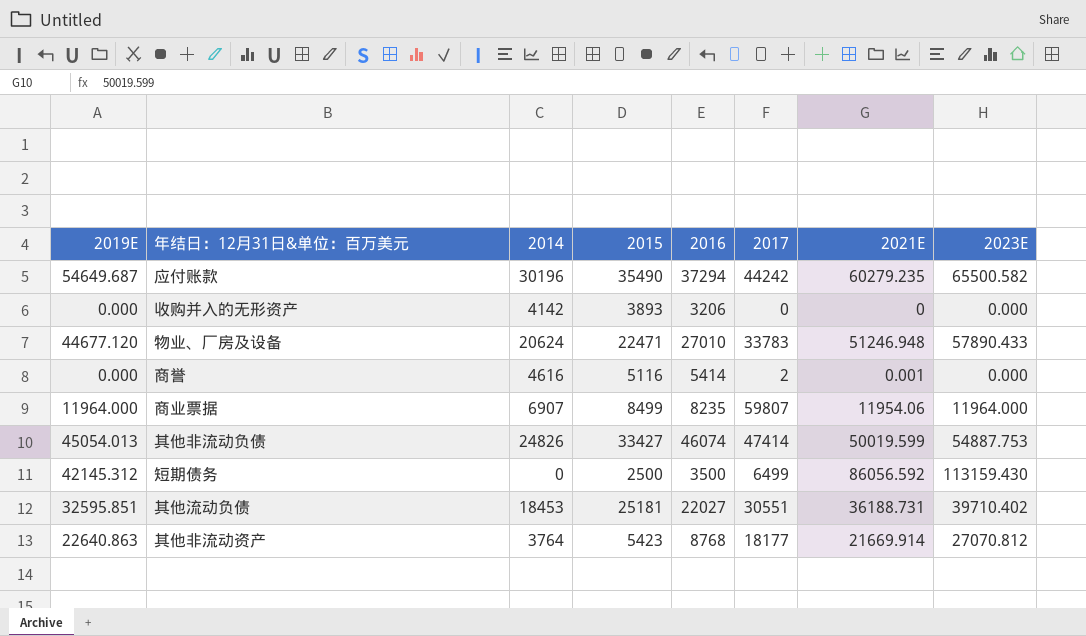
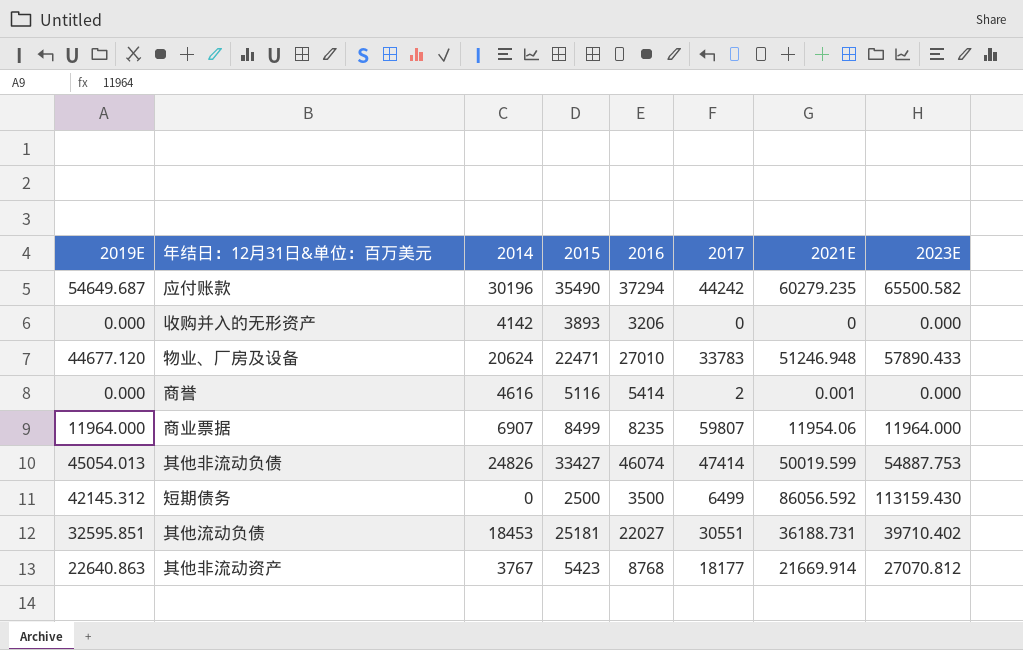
其他非流动资产 | 2014: 3764 -> 3767

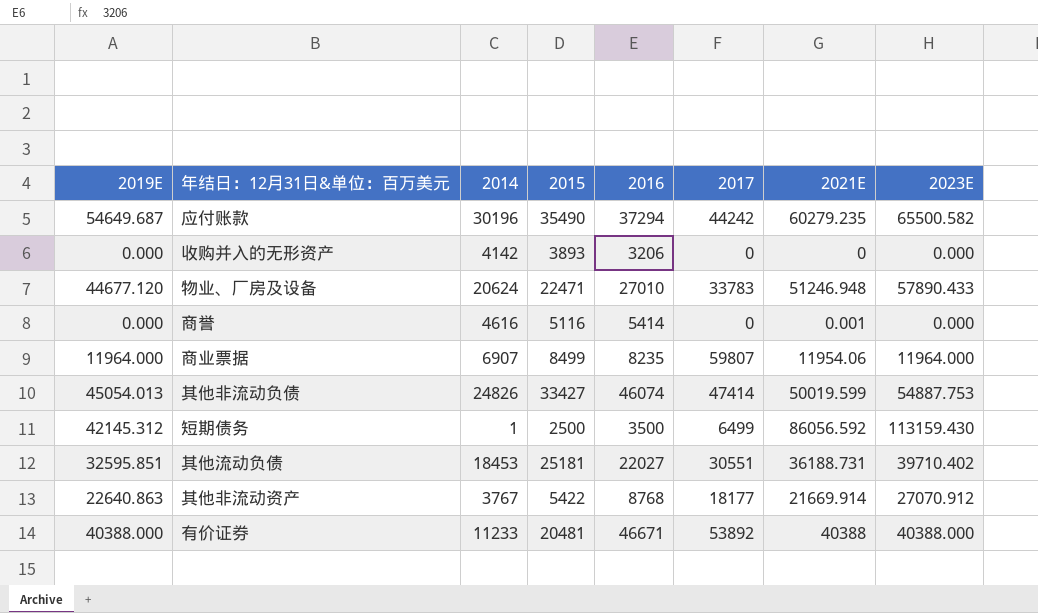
商誉 | 2017: 2 -> 0
短期债务 | 2014: 0 -> 1
其他非流动资产 | 2015: 5423 -> 5422
其他非流动资产 | 2023E: 27070.812 -> 27070.912
row 有价证券: none -> 40388.000 | 11233 | 20481 | 46671 | 53892 | 40388 | 40388.000

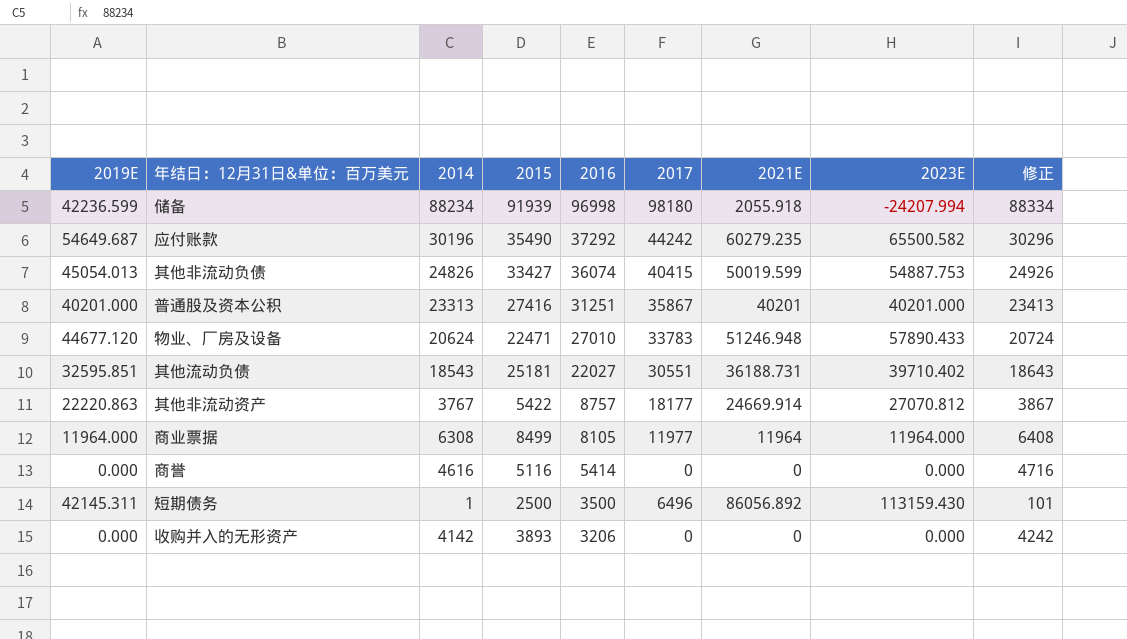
row order: none -> 2016 descending
column 修正 | formula: none -> [2014] + 100
row 有价证券: 40388.000 | 11233 | 20481 | 46671 | 53892 | 40388 | 40388.000 -> none
row 储备: none -> 42236.599 | 88234 | 91939 | 96998 | 98180 | 2055.918 | -24207.994 | 88334
应付账款 | 2016: 37294 -> 37292
其他非流动负债 | 2016: 46074 -> 36074
其他非流动负债 | 2017: 47414 -> 40415
row 普通股及资本公积: none -> 40201.000 | 23313 | 27416 | 31251 | 35867 | 40201 | 40201.000 | 23413
其他流动负债 | 2014: 18453 -> 18543
其他非流动资产 | 2019E: 22640.863 -> 22220.863
其他非流动资产 | 2016: 8768 -> 8757
其他非流动资产 | 2021E: 21669.914 -> 24669.914
其他非流动资产 | 2023E: 27070.912 -> 27070.812
商业票据 | 2014: 6907 -> 6308
商业票据 | 2016: 8235 -> 8105
商业票据 | 2017: 59807 -> 11977
商业票据 | 2021E: 11954.06 -> 11964
商誉 | 2021E: 0.001 -> 0
短期债务 | 2019E: 42145.312 -> 42145.311
短期债务 | 2017: 6499 -> 6496
短期债务 | 2021E: 86056.592 -> 86056.892

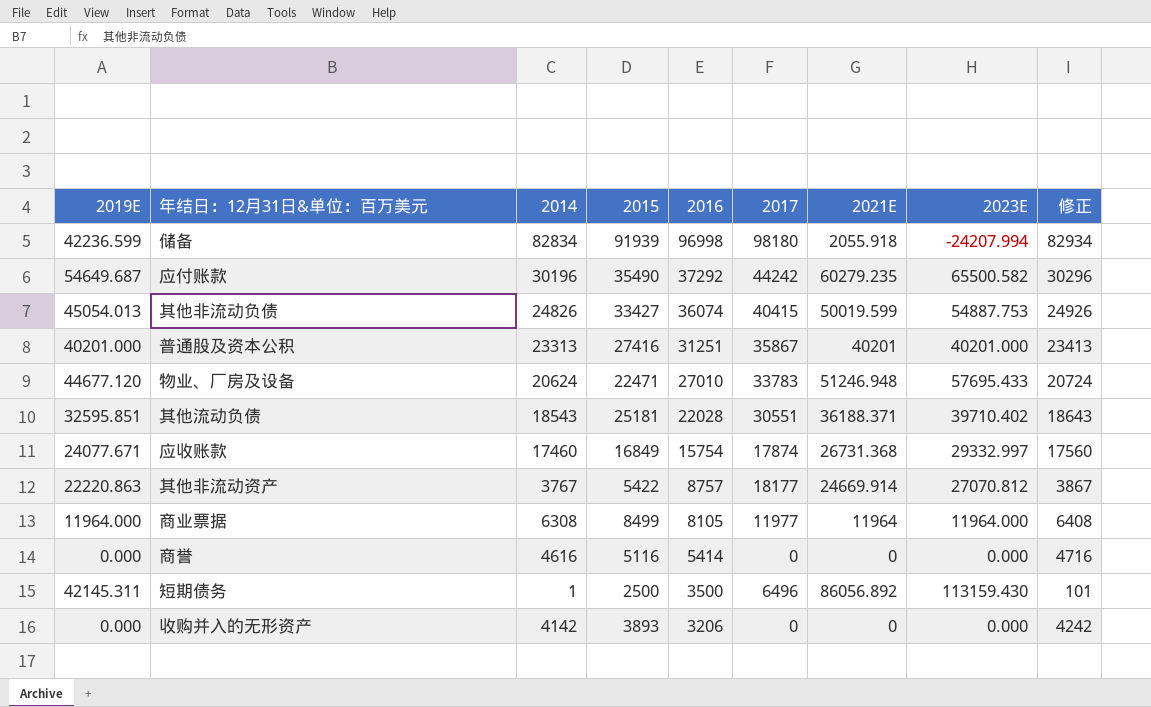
储备 | 2014: 88234 -> 82834
储备 | 修正: 88334 -> 82934
物业、厂房及设备 | 2023E: 57890.433 -> 57695.433
其他流动负债 | 2016: 22027 -> 22028
其他流动负债 | 2021E: 36188.731 -> 36188.371
row 应收账款: none -> 24077.671 | 17460 | 16849 | 15754 | 17874 | 26731.368 | 29332.997 | 17560

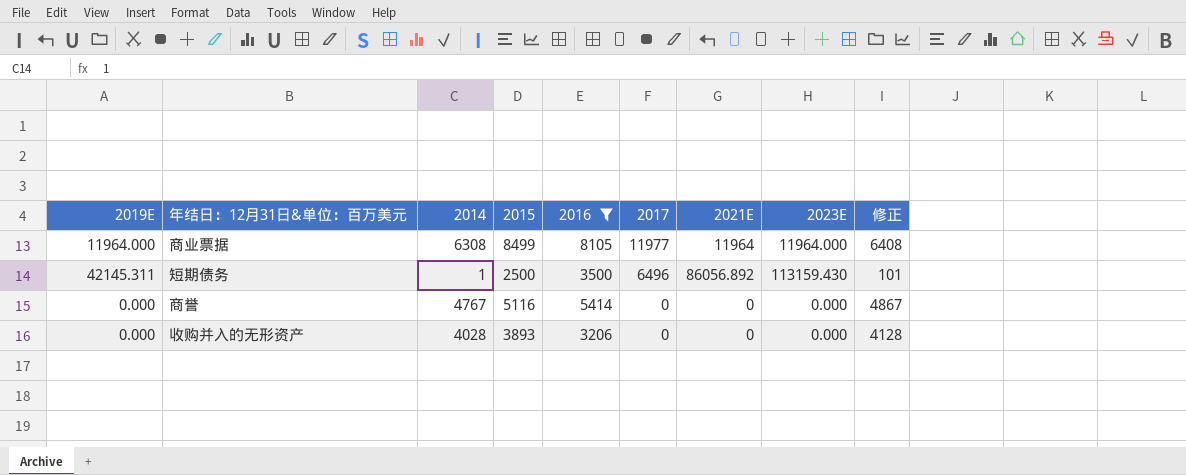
filter: none -> 2016 <= 8105
row order: 2016 descending -> 2017 descending
商誉 | 2014: 4616 -> 4767
商誉 | 修正: 4716 -> 4867
收购并入的无形资产 | 2014: 4142 -> 4028
收购并入的无形资产 | 修正: 4242 -> 4128

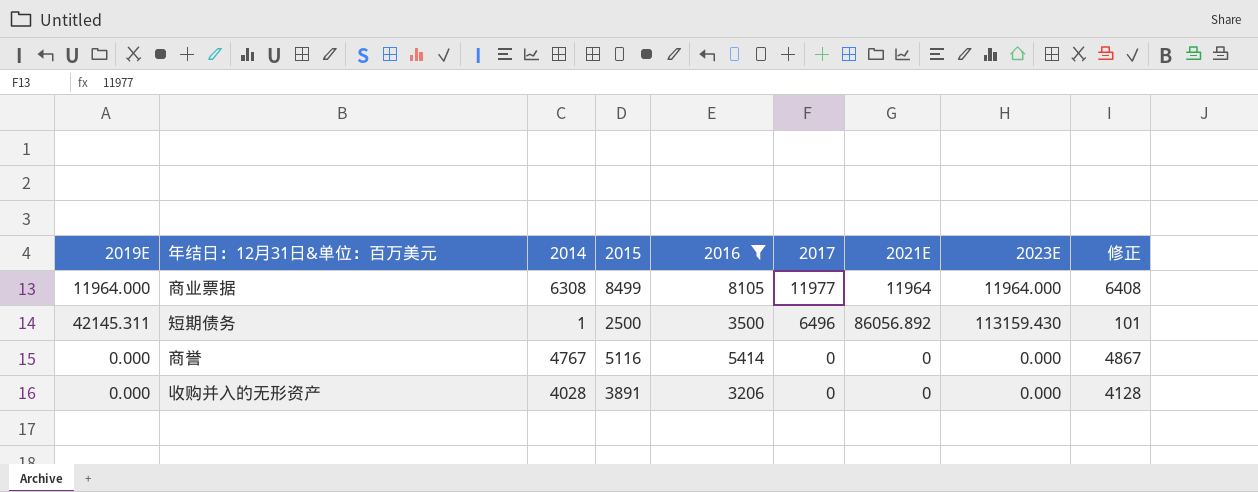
收购并入的无形资产 | 2015: 3893 -> 3891

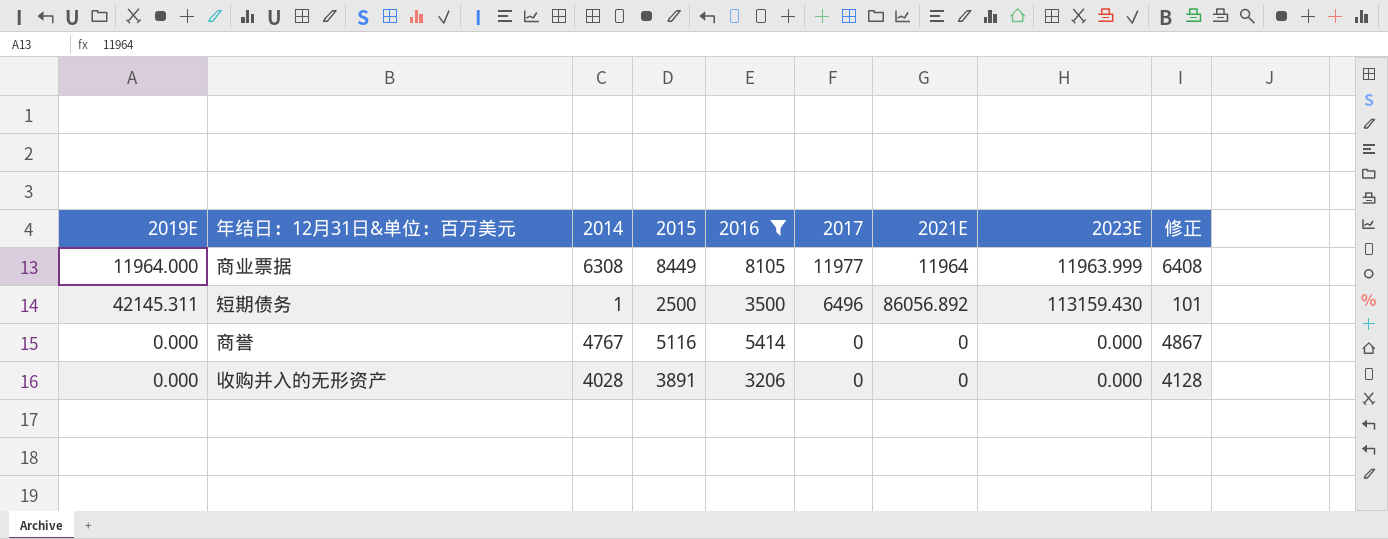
商业票据 | 2015: 8499 -> 8449
商业票据 | 2023E: 11964.000 -> 11963.999

